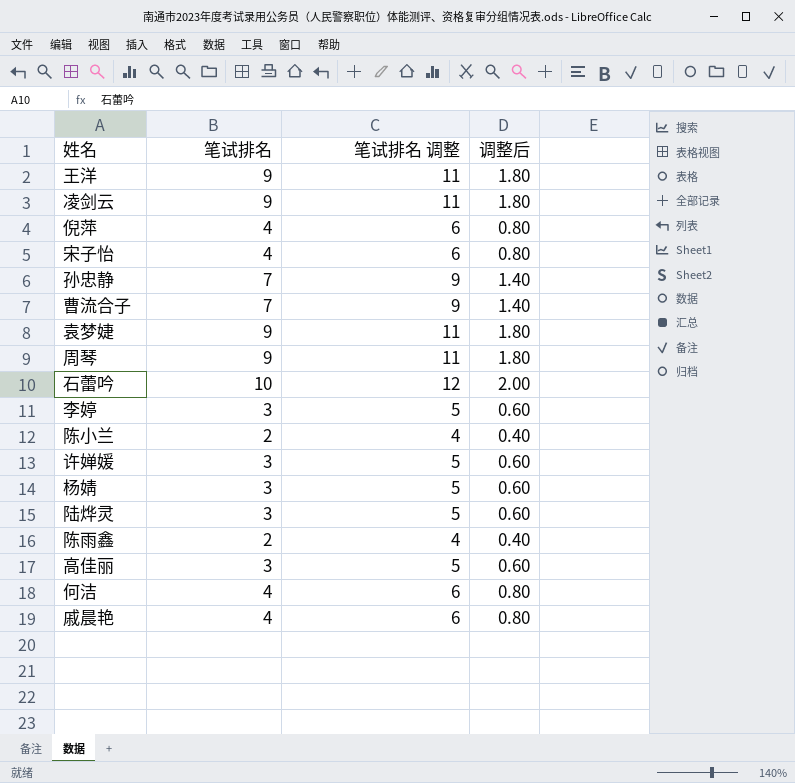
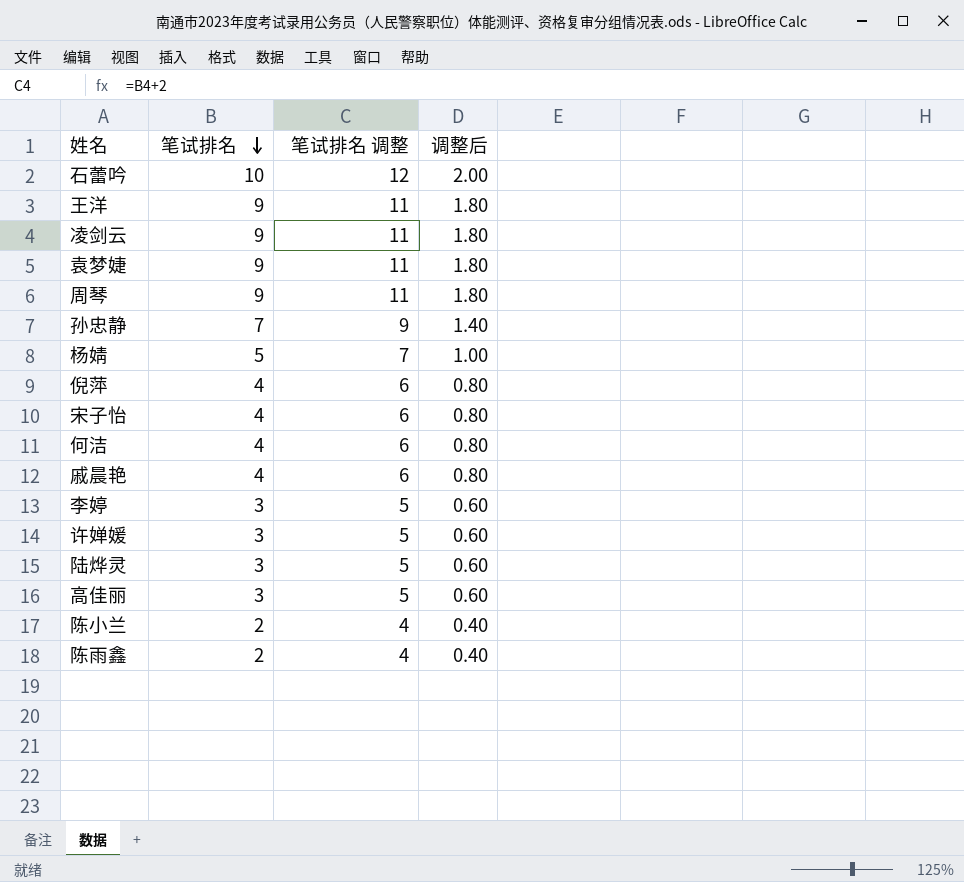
row order: none -> 笔试排名 descending
row 曹流合子: 7 | 9 | 1.40 -> none
杨婧 | 笔试排名: 3 -> 5
杨婧 | 笔试排名 调整: 5 -> 7
杨婧 | 调整后: 0.60 -> 1.00

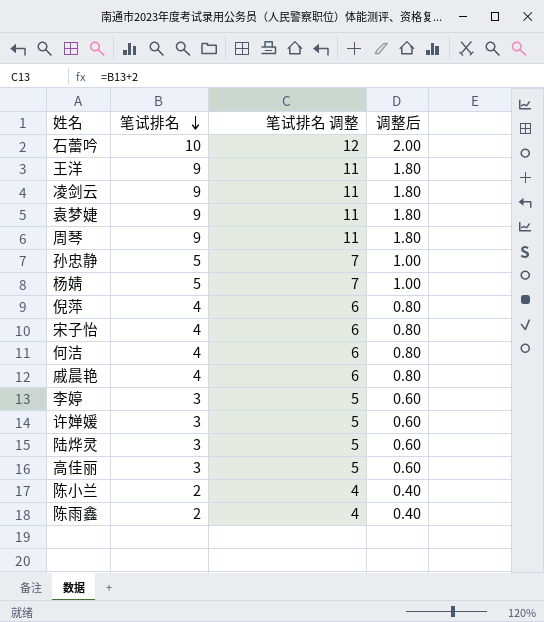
孙忠静 | 笔试排名: 7 -> 5
孙忠静 | 笔试排名 调整: 9 -> 7
孙忠静 | 调整后: 1.40 -> 1.00

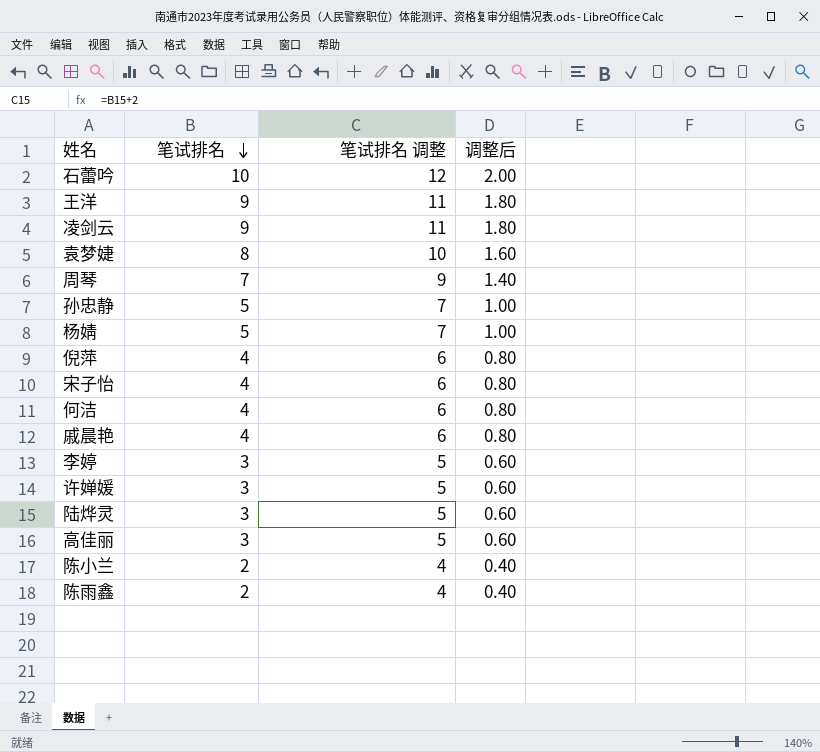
袁梦婕 | 笔试排名: 9 -> 8
袁梦婕 | 笔试排名 调整: 11 -> 10
袁梦婕 | 调整后: 1.80 -> 1.60
周琴 | 笔试排名: 9 -> 7
周琴 | 笔试排名 调整: 11 -> 9
周琴 | 调整后: 1.80 -> 1.40

